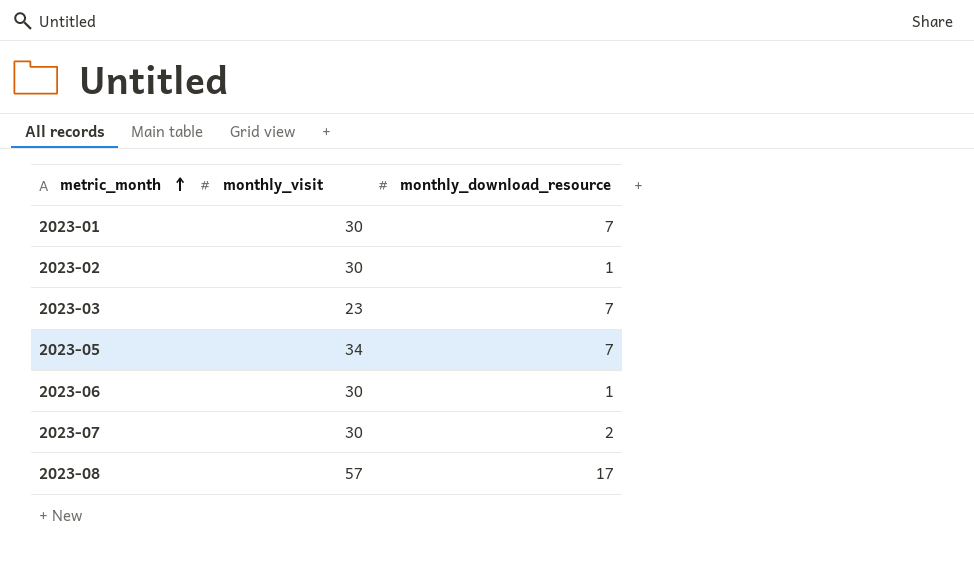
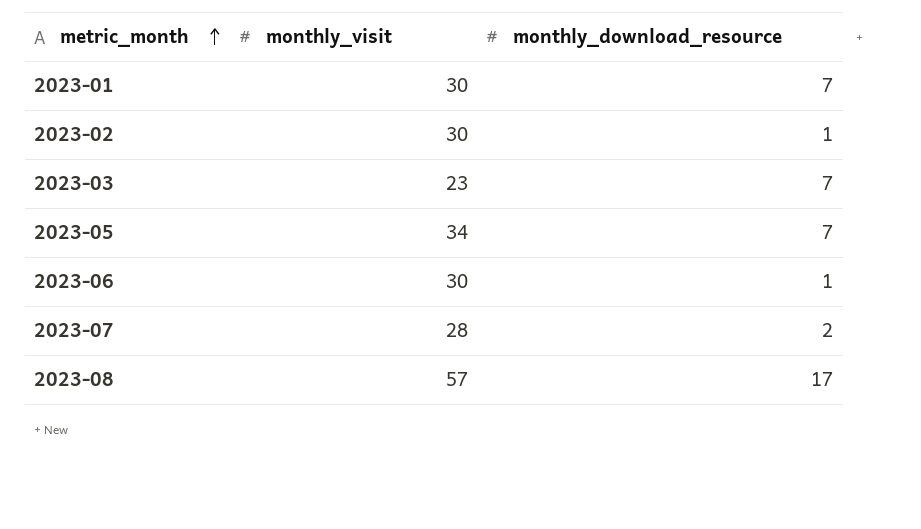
2023-07 | monthly_visit: 30 -> 28

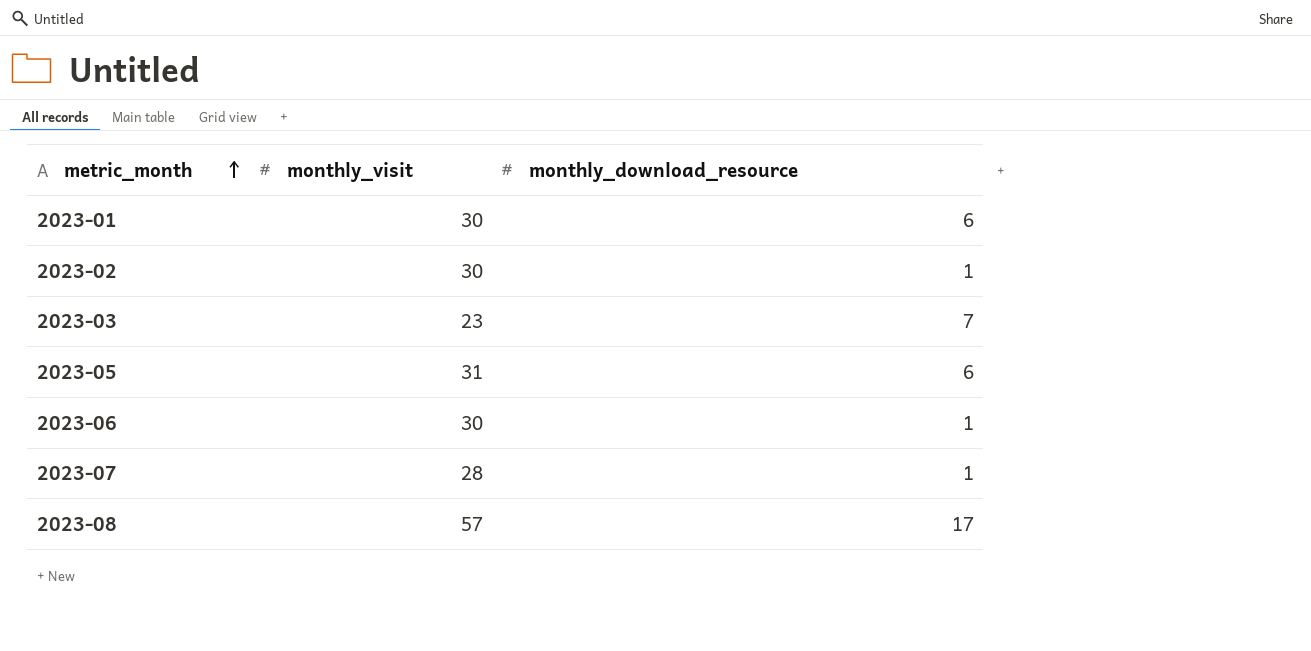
2023-01 | monthly_download_resource: 7 -> 6
2023-05 | monthly_visit: 34 -> 31
2023-05 | monthly_download_resource: 7 -> 6
2023-07 | monthly_download_resource: 2 -> 1

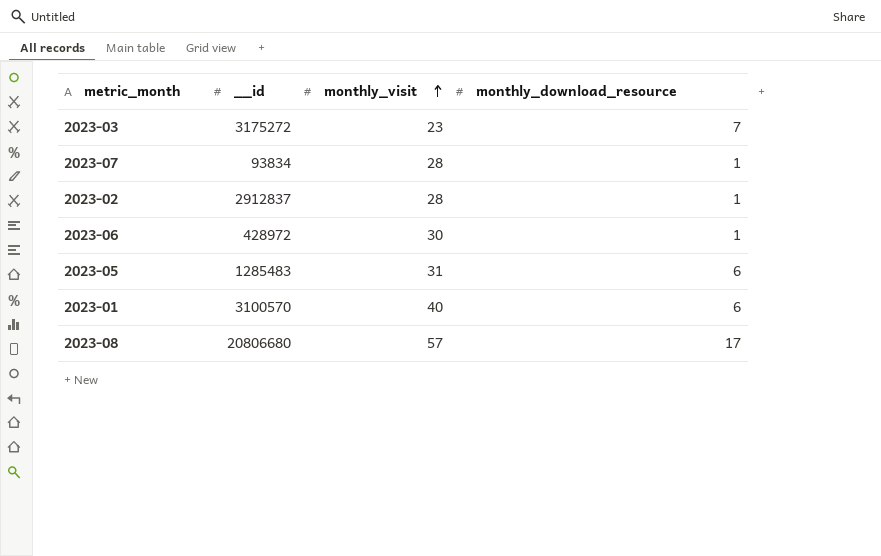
row order: metric_month ascending -> monthly_visit ascending
column __id | position: none -> 2
2023-02 | monthly_visit: 30 -> 28
2023-01 | monthly_visit: 30 -> 40

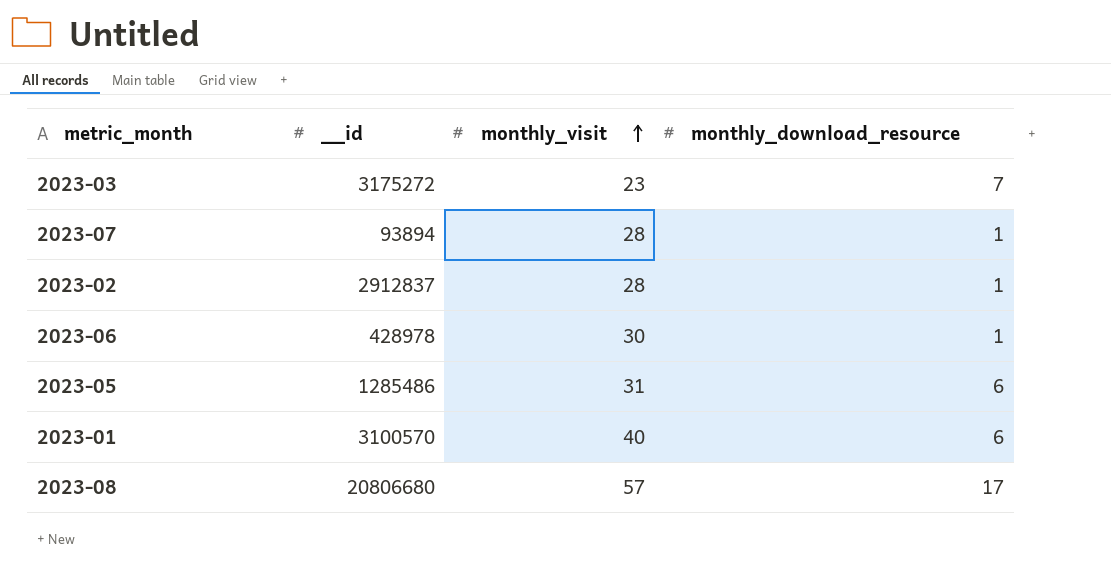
2023-07 | __id: 93834 -> 93894
2023-06 | __id: 428972 -> 428978
2023-05 | __id: 1285483 -> 1285486

